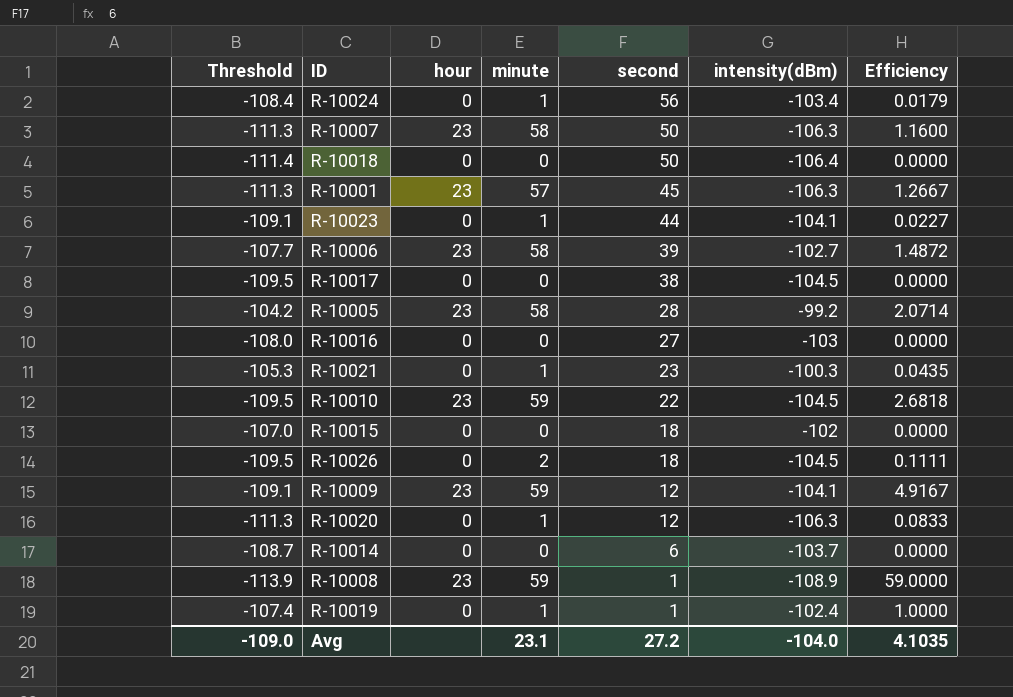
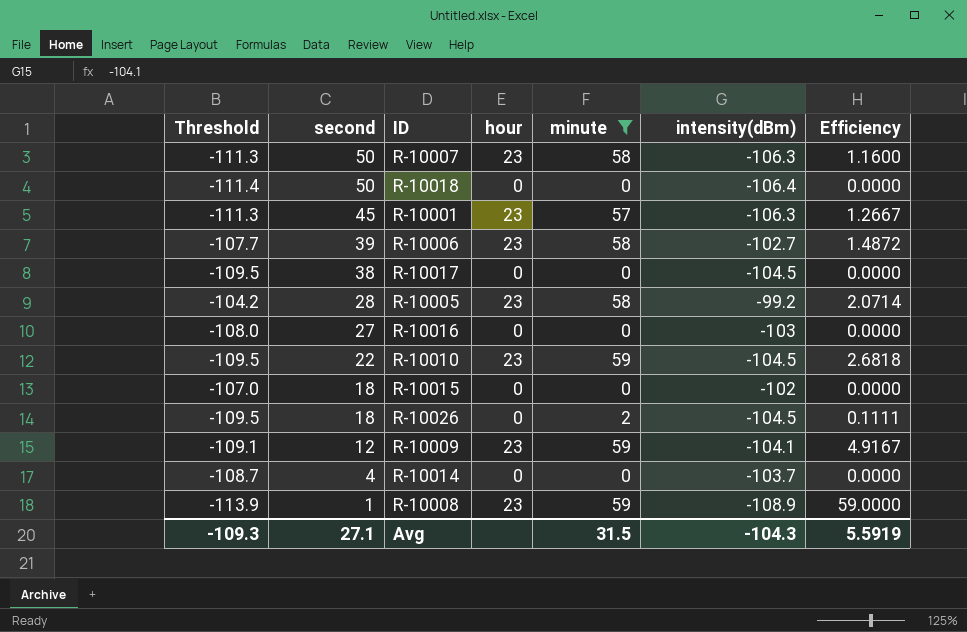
filter: none -> minute != 1
column second | position: 5 -> 2
R-10014 | second: 6 -> 4
Avg | Threshold: -109.0 -> -109.3
Avg | second: 27.2 -> 27.1
Avg | minute: 23.1 -> 31.5
Avg | intensity(dBm): -104.0 -> -104.3
Avg | Efficiency: 4.1035 -> 5.5919

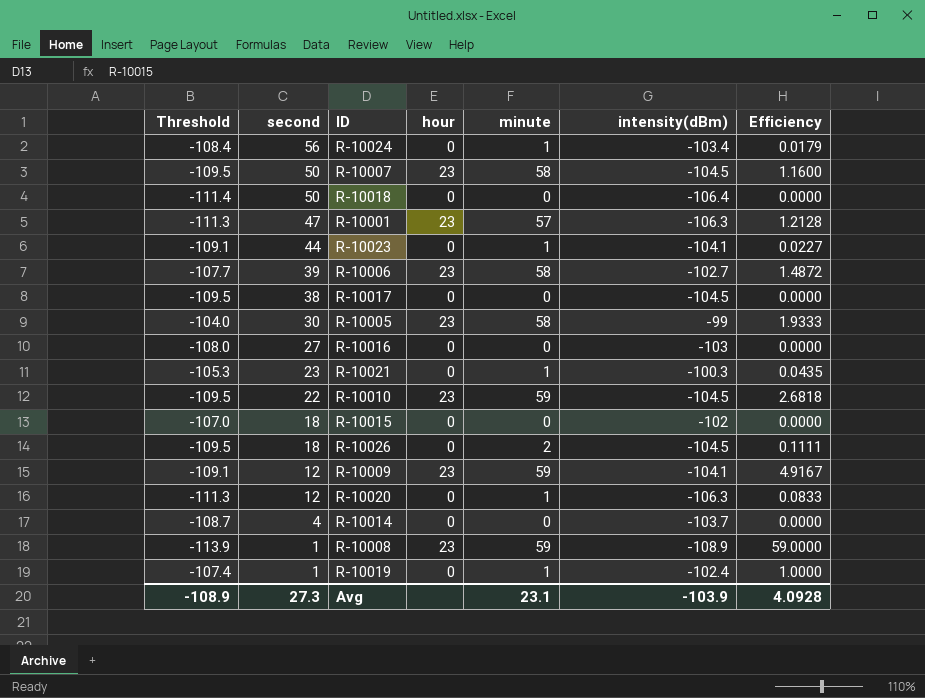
filter: minute != 1 -> none
R-10007 | Threshold: -111.3 -> -109.5
R-10007 | intensity(dBm): -106.3 -> -104.5
R-10001 | second: 45 -> 47
R-10001 | Efficiency: 1.2667 -> 1.2128
R-10005 | Threshold: -104.2 -> -104.0
R-10005 | second: 28 -> 30
R-10005 | intensity(dBm): -99.2 -> -99
R-10005 | Efficiency: 2.0714 -> 1.9333
Avg | Threshold: -109.3 -> -108.9
Avg | second: 27.1 -> 27.3
Avg | minute: 31.5 -> 23.1
Avg | intensity(dBm): -104.3 -> -103.9
Avg | Efficiency: 5.5919 -> 4.0928

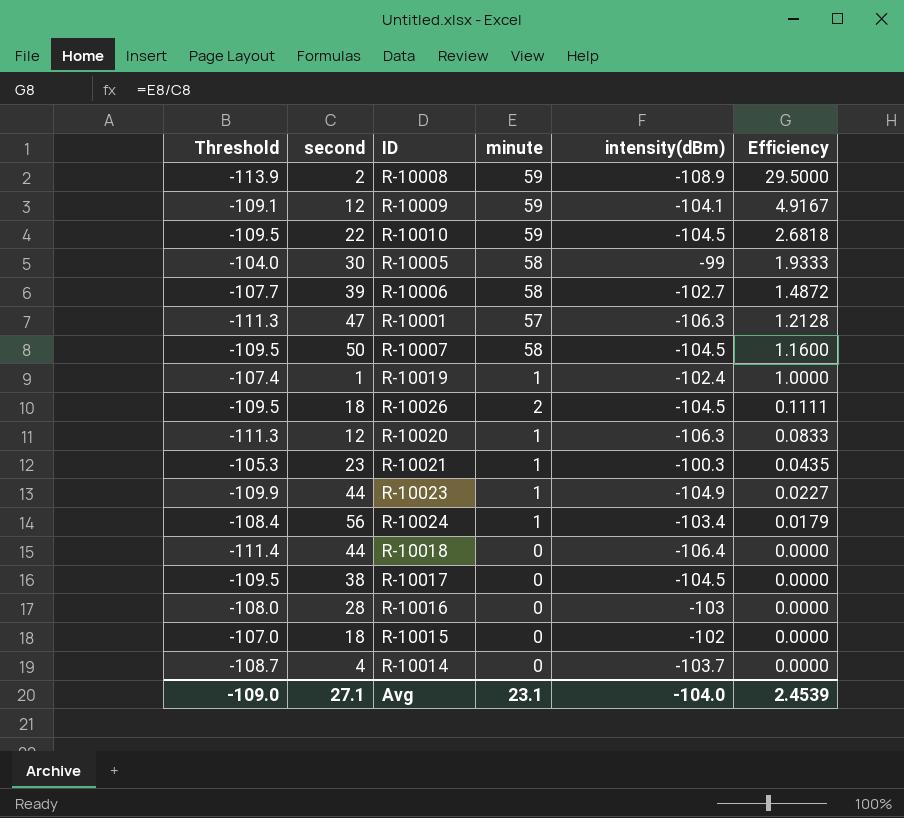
row order: second descending -> Efficiency descending
column hour | position: 4 -> none
R-10008 | second: 1 -> 2
R-10008 | Efficiency: 59.0000 -> 29.5000
R-10023 | Threshold: -109.1 -> -109.9
R-10023 | intensity(dBm): -104.1 -> -104.9
R-10018 | second: 50 -> 44
R-10016 | second: 27 -> 28
Avg | Threshold: -108.9 -> -109.0
Avg | second: 27.3 -> 27.1
Avg | intensity(dBm): -103.9 -> -104.0
Avg | Efficiency: 4.0928 -> 2.4539

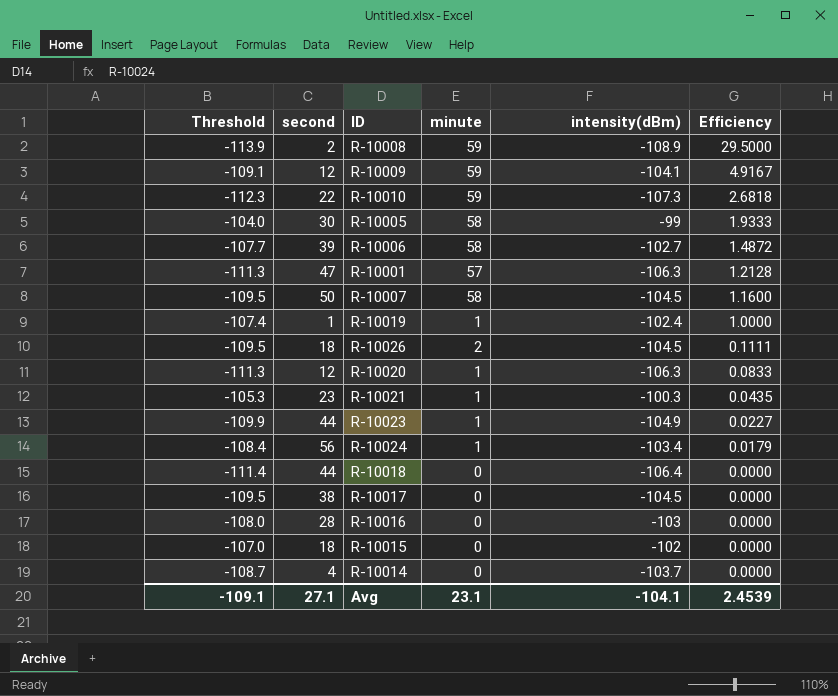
R-10010 | Threshold: -109.5 -> -112.3
R-10010 | intensity(dBm): -104.5 -> -107.3
Avg | Threshold: -109.0 -> -109.1
Avg | intensity(dBm): -104.0 -> -104.1

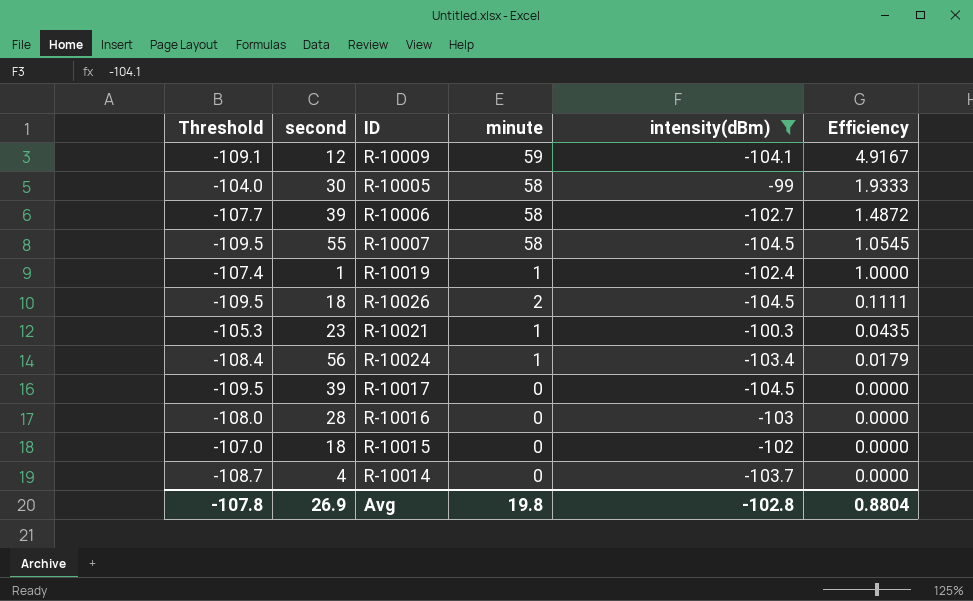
filter: none -> intensity(dBm) >= -104.5
R-10007 | second: 50 -> 55
R-10007 | Efficiency: 1.1600 -> 1.0545
R-10017 | second: 38 -> 39
Avg | Threshold: -109.1 -> -107.8
Avg | second: 27.1 -> 26.9
Avg | minute: 23.1 -> 19.8
Avg | intensity(dBm): -104.1 -> -102.8
Avg | Efficiency: 2.4539 -> 0.8804

